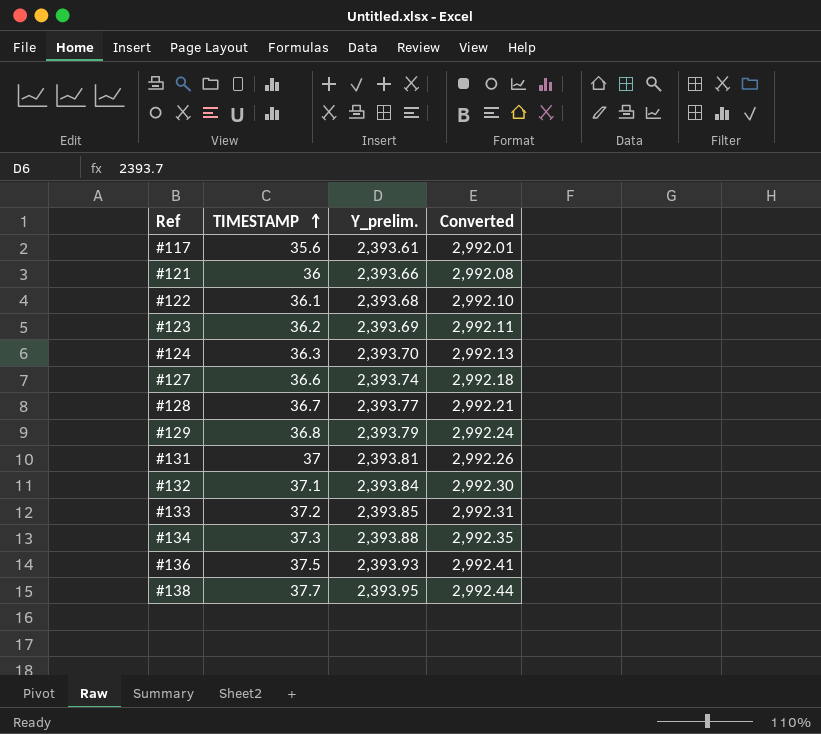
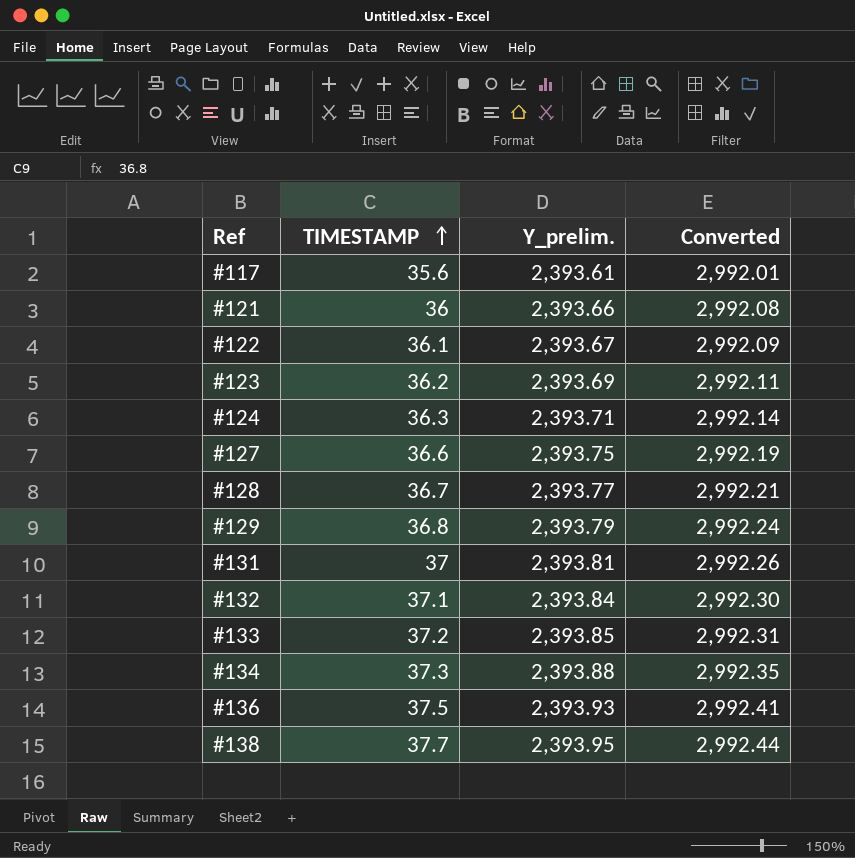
#122 | Y_prelim.: 2,393.68 -> 2,393.67
#122 | Converted: 2,992.10 -> 2,992.09
#124 | Y_prelim.: 2,393.70 -> 2,393.71
#124 | Converted: 2,992.13 -> 2,992.14
#127 | Y_prelim.: 2,393.74 -> 2,393.75
#127 | Converted: 2,992.18 -> 2,992.19

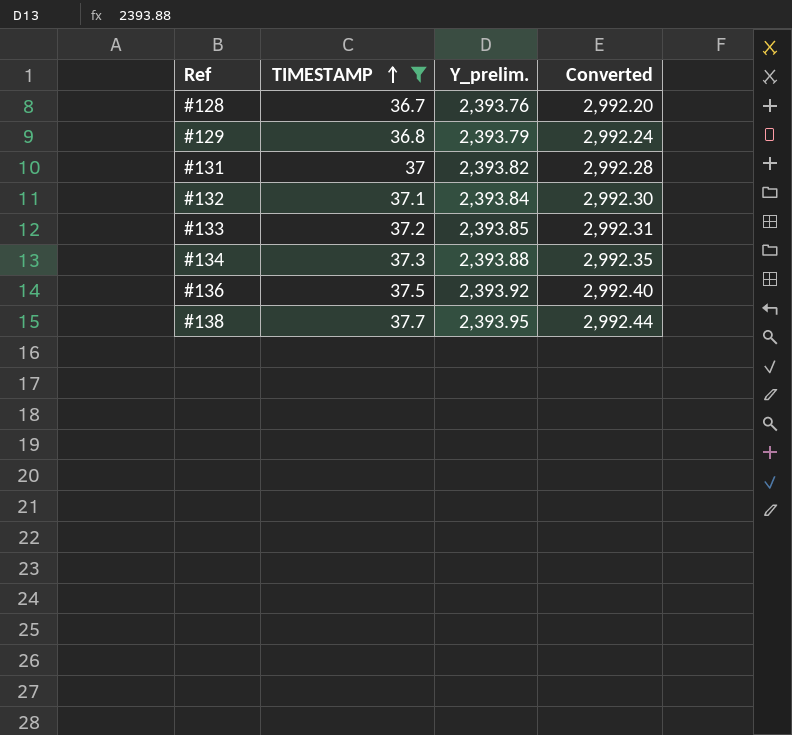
filter: none -> TIMESTAMP >= 36.7
#128 | Y_prelim.: 2,393.77 -> 2,393.76
#128 | Converted: 2,992.21 -> 2,992.20
#131 | Y_prelim.: 2,393.81 -> 2,393.82
#131 | Converted: 2,992.26 -> 2,992.28
#136 | Y_prelim.: 2,393.93 -> 2,393.92
#136 | Converted: 2,992.41 -> 2,992.40

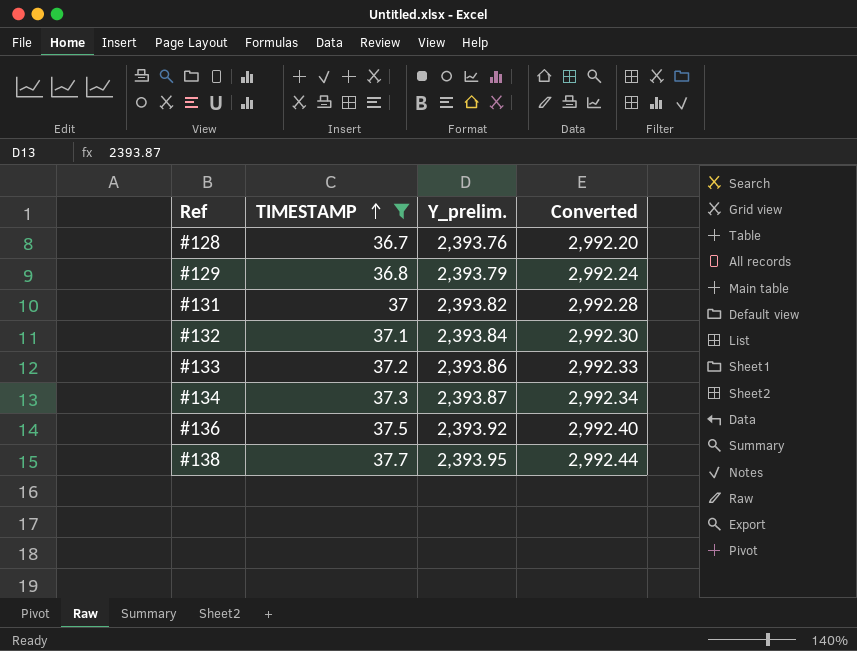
#133 | Y_prelim.: 2,393.85 -> 2,393.86
#133 | Converted: 2,992.31 -> 2,992.33
#134 | Y_prelim.: 2,393.88 -> 2,393.87
#134 | Converted: 2,992.35 -> 2,992.34

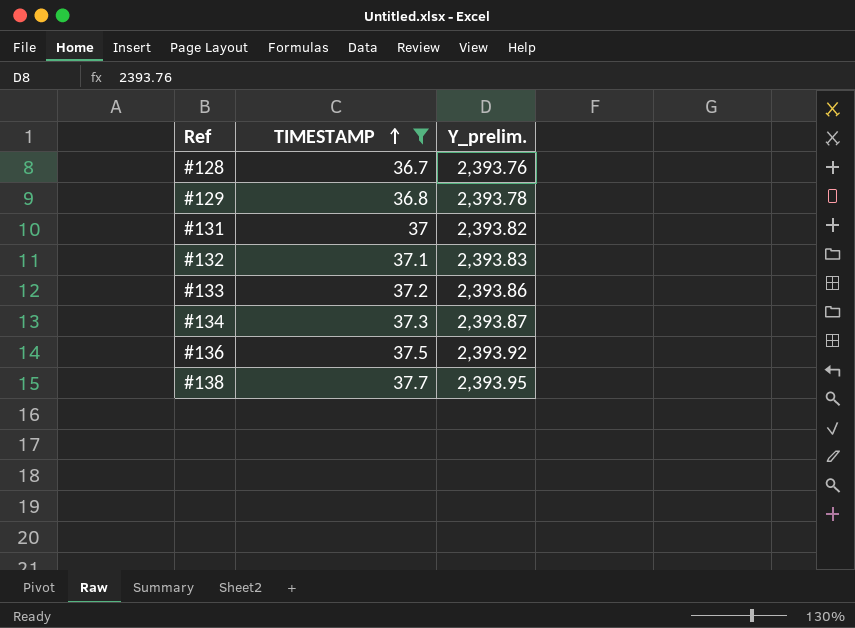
column Converted | formula: [Y_prelim.] * 1.25 -> none
#129 | Y_prelim.: 2,393.79 -> 2,393.78
#132 | Y_prelim.: 2,393.84 -> 2,393.83

